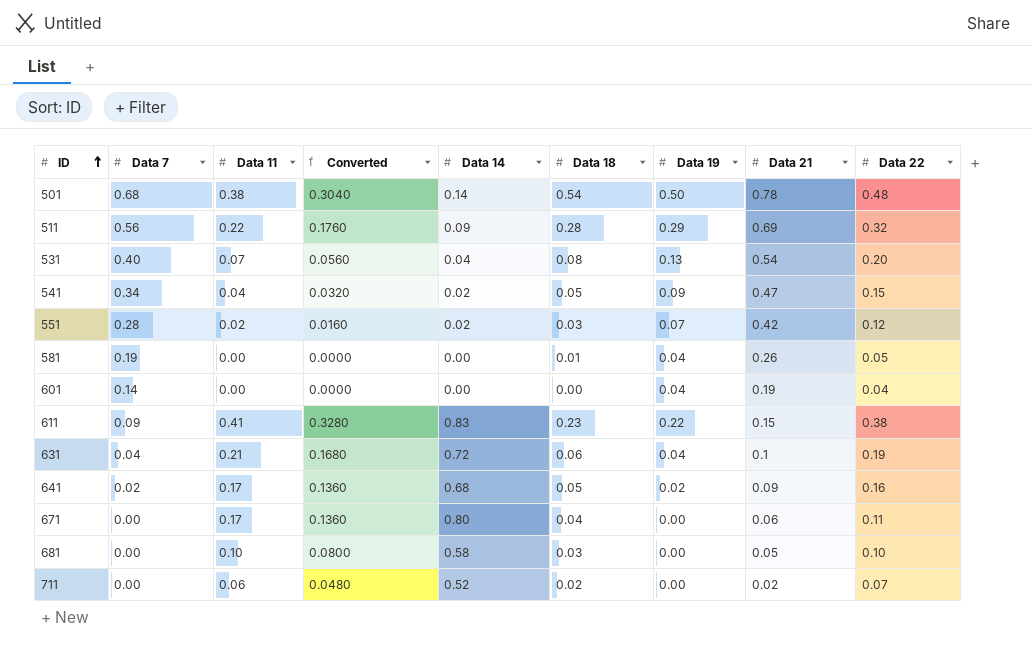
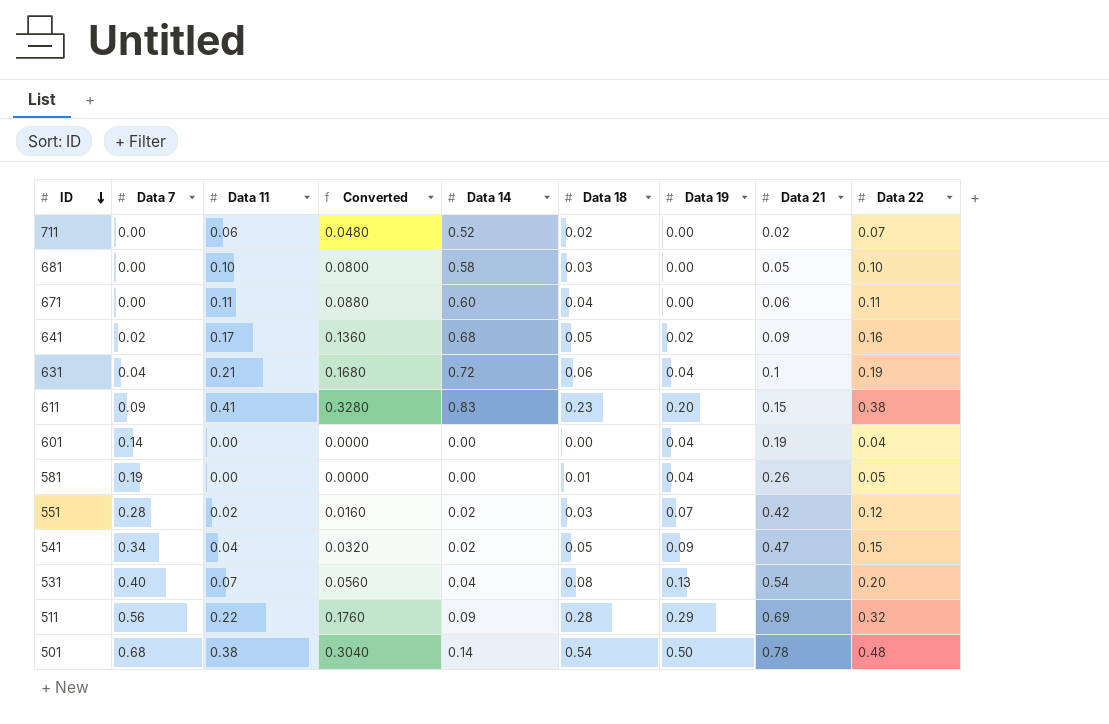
row order: ID ascending -> ID descending
671 | Data 11: 0.17 -> 0.11
671 | Converted: 0.1360 -> 0.0880
671 | Data 14: 0.80 -> 0.60
611 | Data 19: 0.22 -> 0.20

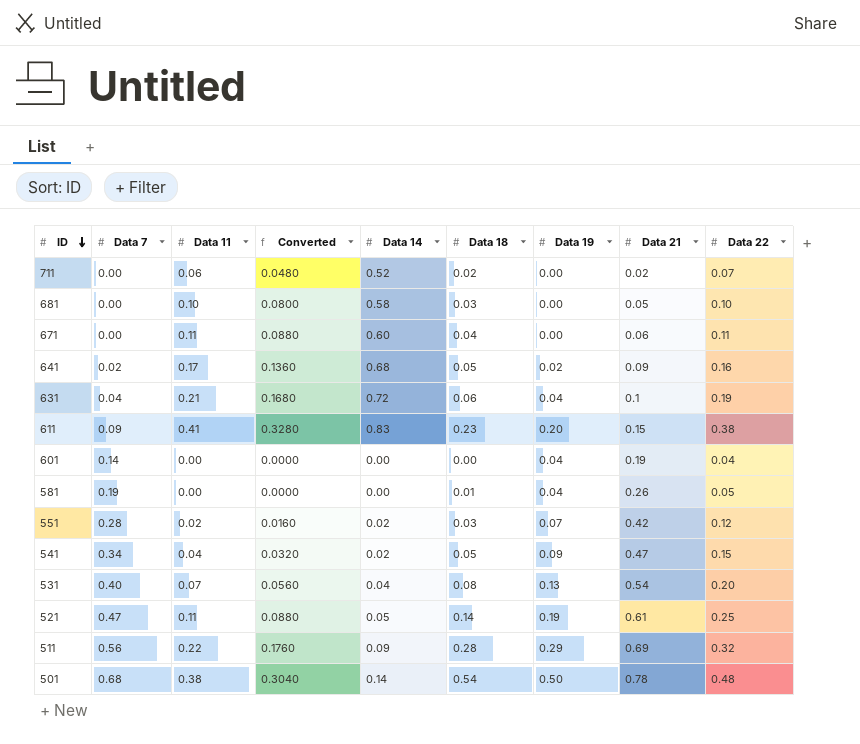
row 521: none -> 0.47 | 0.11 | 0.0880 | 0.05 | 0.14 | 0.19 | 0.61 | 0.25

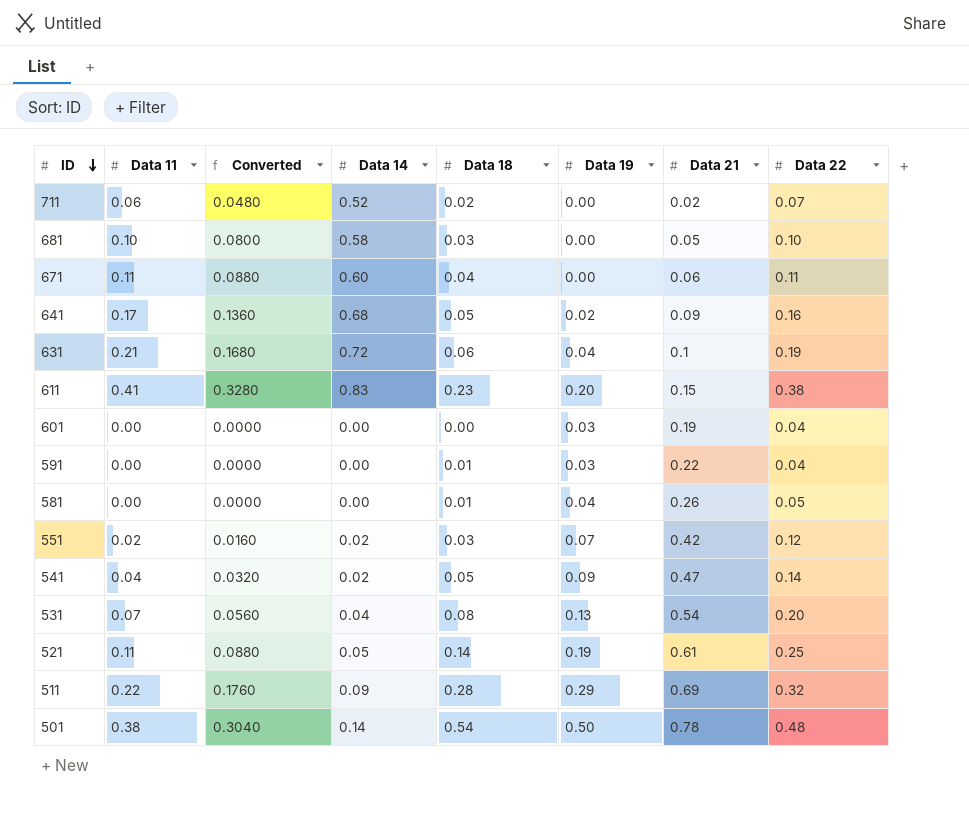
column Data 7 | position: 2 -> none
601 | Data 19: 0.04 -> 0.03
row 591: none -> 0.00 | 0.0000 | 0.00 | 0.01 | 0.03 | 0.22 | 0.04
541 | Data 22: 0.15 -> 0.14

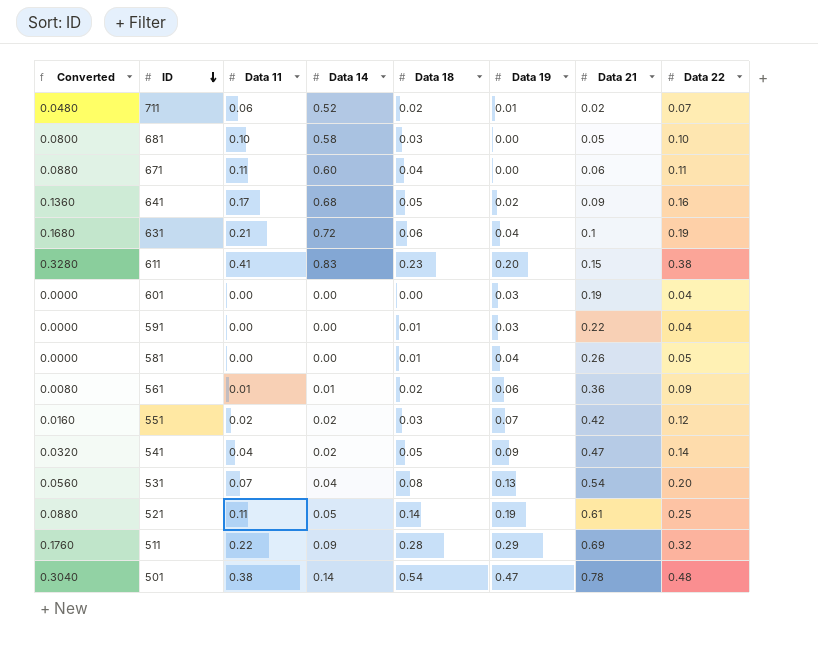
column Converted | position: 3 -> 1
711 | Data 19: 0.00 -> 0.01
row 561: none -> 0.0080 | 0.01 | 0.01 | 0.02 | 0.06 | 0.36 | 0.09
501 | Data 19: 0.50 -> 0.47

